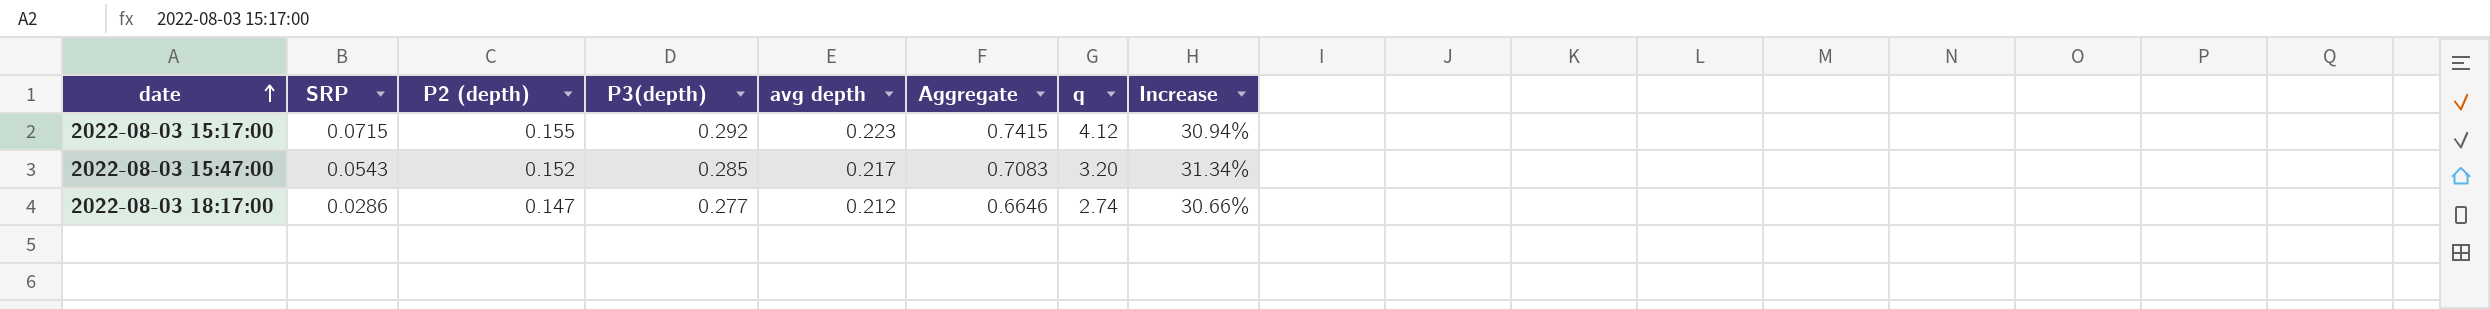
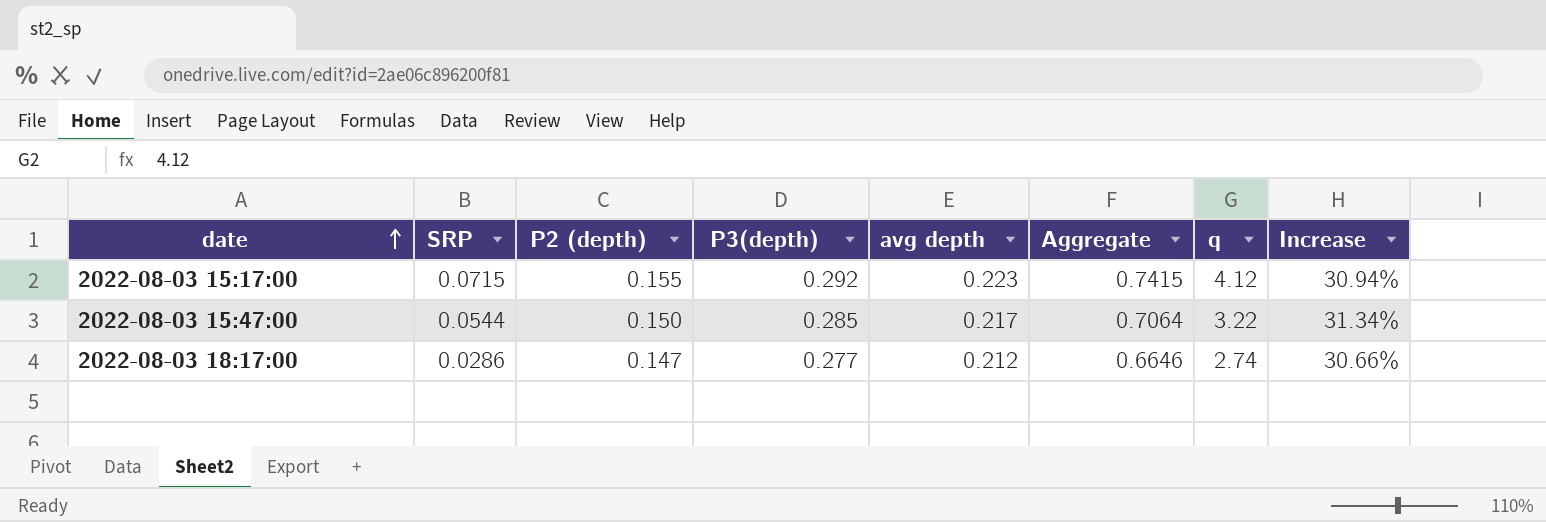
2022-08-03 15:47:00 | SRP: 0.0543 -> 0.0544
2022-08-03 15:47:00 | P2 (depth): 0.152 -> 0.150
2022-08-03 15:47:00 | Aggregate: 0.7083 -> 0.7064
2022-08-03 15:47:00 | q: 3.20 -> 3.22

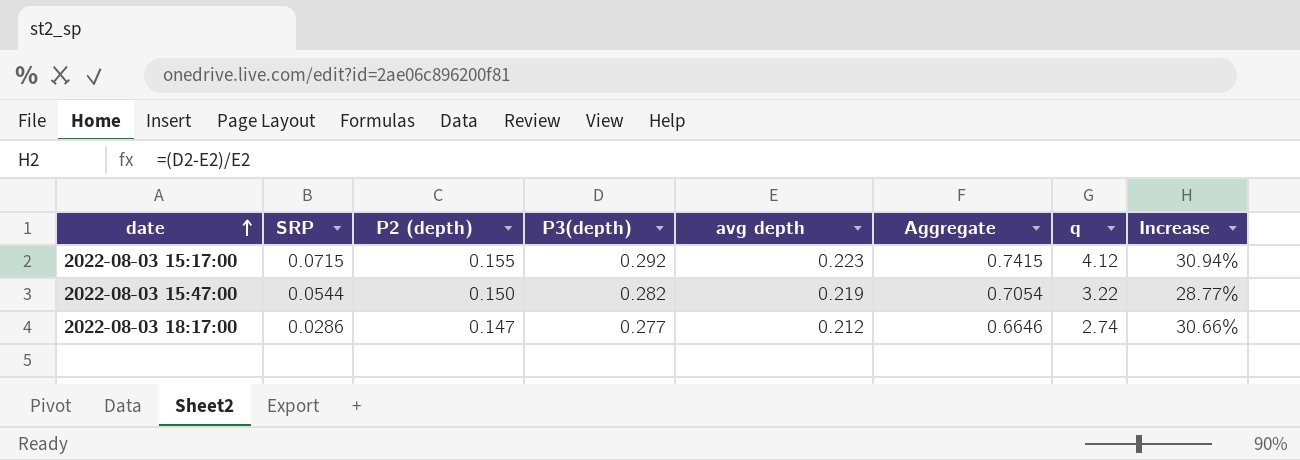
2022-08-03 15:47:00 | P3(depth): 0.285 -> 0.282
2022-08-03 15:47:00 | avg depth: 0.217 -> 0.219
2022-08-03 15:47:00 | Aggregate: 0.7064 -> 0.7054
2022-08-03 15:47:00 | Increase: 31.34% -> 28.77%

